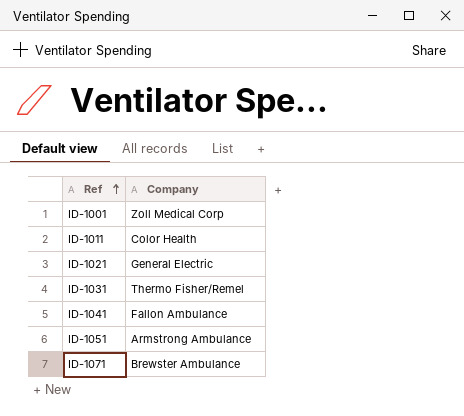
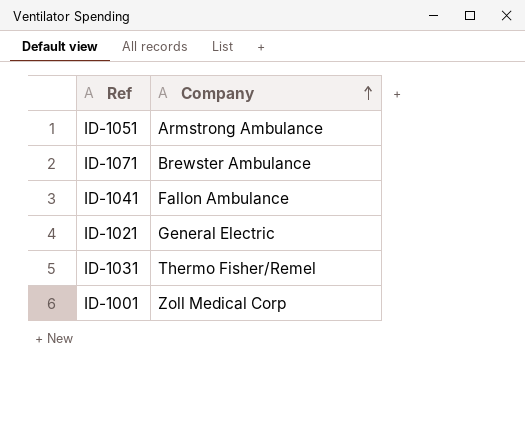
row order: Ref ascending -> Company ascending
row ID-1011: Color Health -> none

